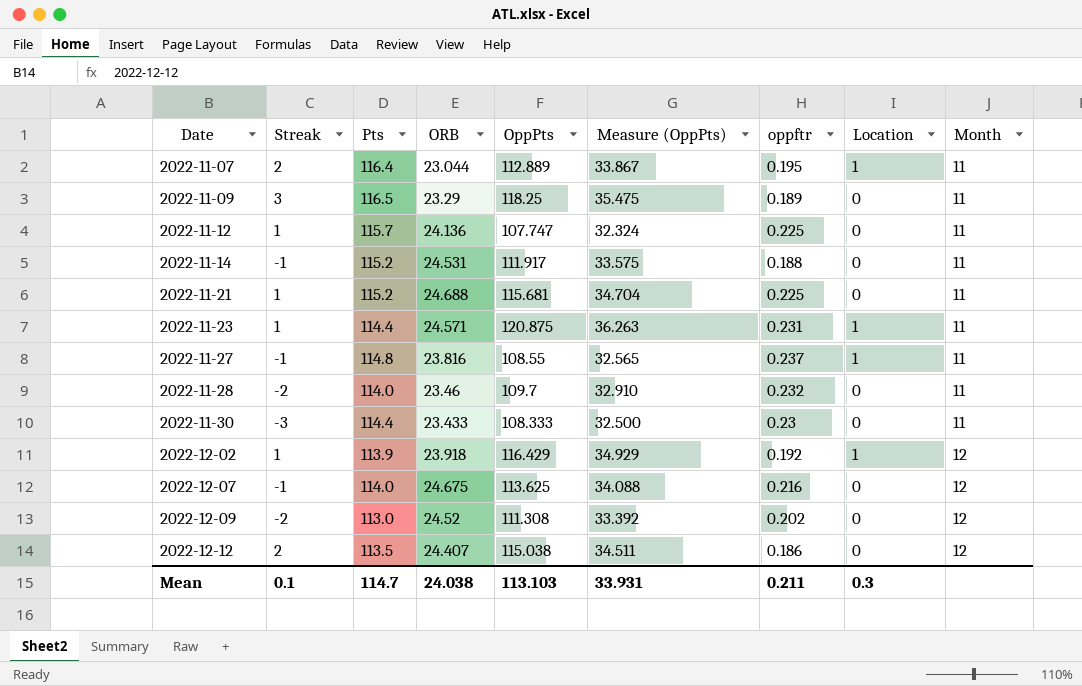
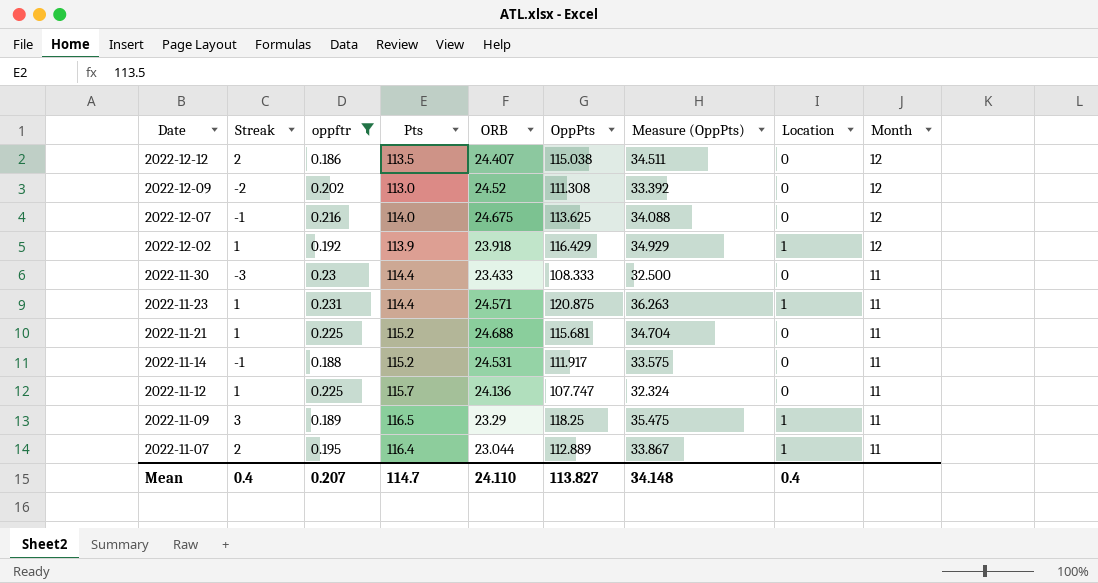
filter: none -> oppftr <= 0.231
row order: Date ascending -> Date descending
column oppftr | position: 7 -> 3
2022-11-09 | Location: 0 -> 1
Mean | Streak: 0.1 -> 0.4
Mean | oppftr: 0.211 -> 0.207
Mean | ORB: 24.038 -> 24.110
Mean | OppPts: 113.103 -> 113.827
Mean | Measure (OppPts): 33.931 -> 34.148
Mean | Location: 0.3 -> 0.4

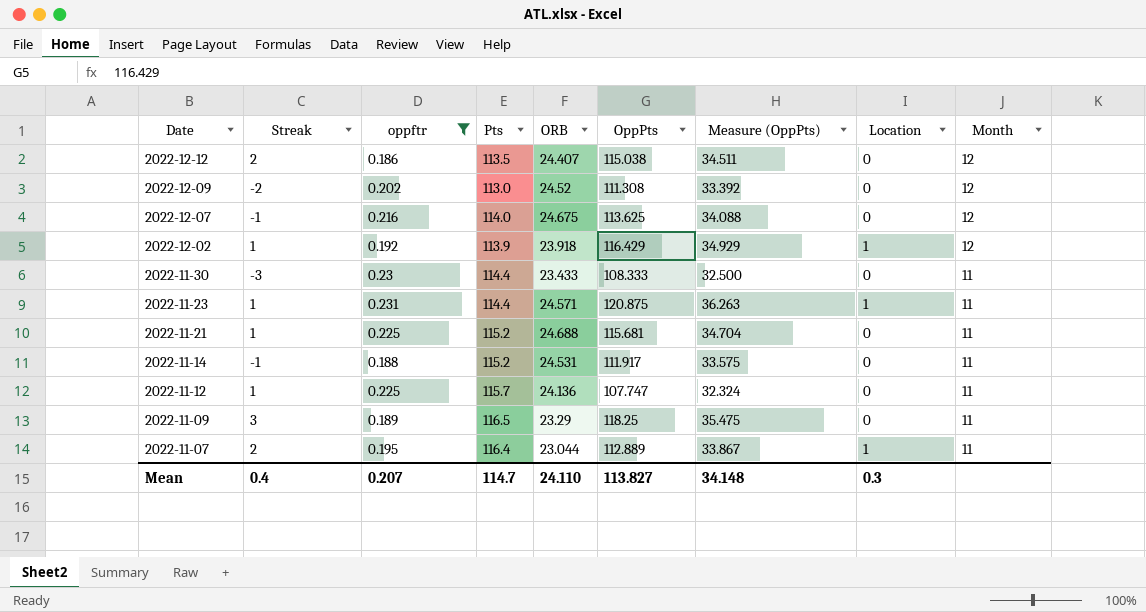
2022-11-09 | Location: 1 -> 0
Mean | Location: 0.4 -> 0.3

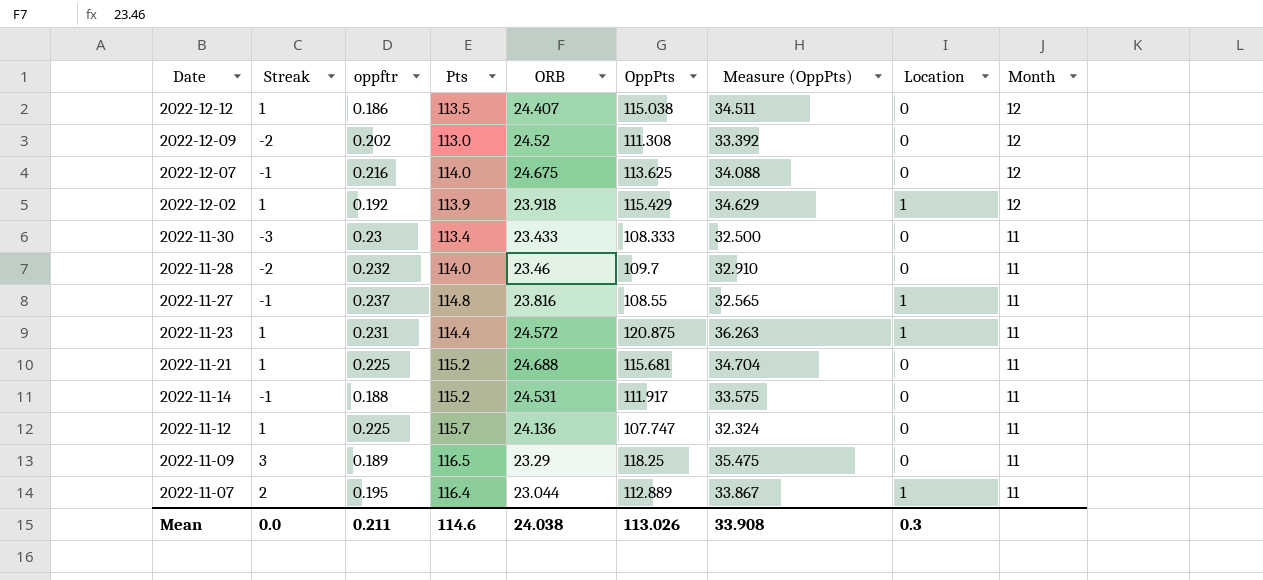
filter: oppftr <= 0.231 -> none
2022-12-12 | Streak: 2 -> 1
2022-12-02 | OppPts: 116.429 -> 115.429
2022-12-02 | Measure (OppPts): 34.929 -> 34.629
2022-11-30 | Pts: 114.4 -> 113.4
2022-11-23 | ORB: 24.571 -> 24.572
Mean | Streak: 0.4 -> 0.0
Mean | oppftr: 0.207 -> 0.211
Mean | Pts: 114.7 -> 114.6
Mean | ORB: 24.110 -> 24.038
Mean | OppPts: 113.827 -> 113.026
Mean | Measure (OppPts): 34.148 -> 33.908

